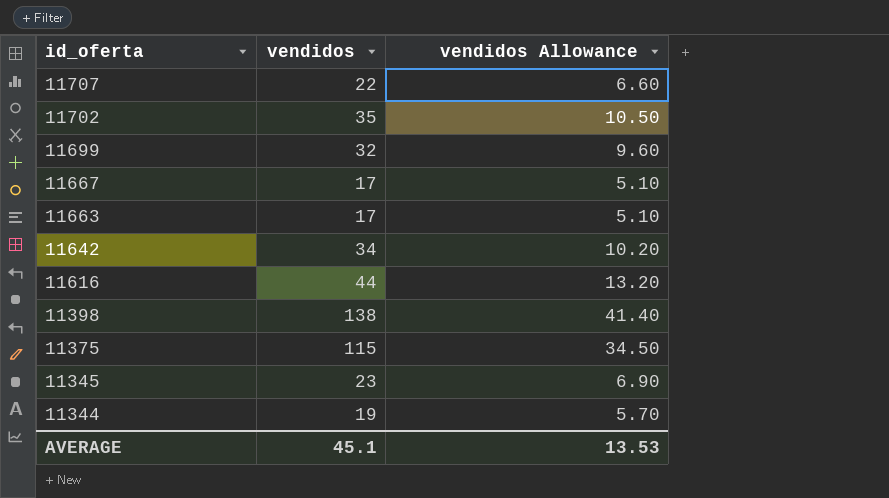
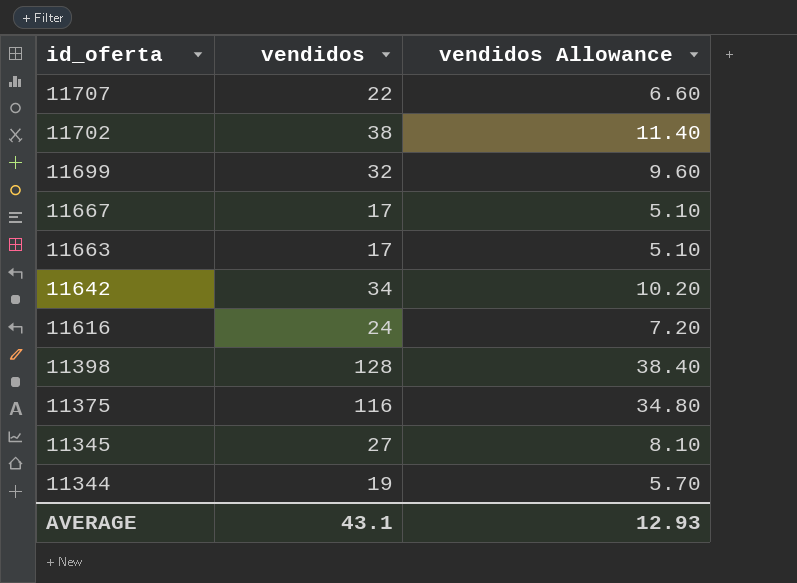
11702 | vendidos: 35 -> 38
11702 | vendidos Allowance: 10.50 -> 11.40
11616 | vendidos: 44 -> 24
11616 | vendidos Allowance: 13.20 -> 7.20
11398 | vendidos: 138 -> 128
11398 | vendidos Allowance: 41.40 -> 38.40
11375 | vendidos: 115 -> 116
11375 | vendidos Allowance: 34.50 -> 34.80
11345 | vendidos: 23 -> 27
11345 | vendidos Allowance: 6.90 -> 8.10
AVERAGE | vendidos: 45.1 -> 43.1
AVERAGE | vendidos Allowance: 13.53 -> 12.93

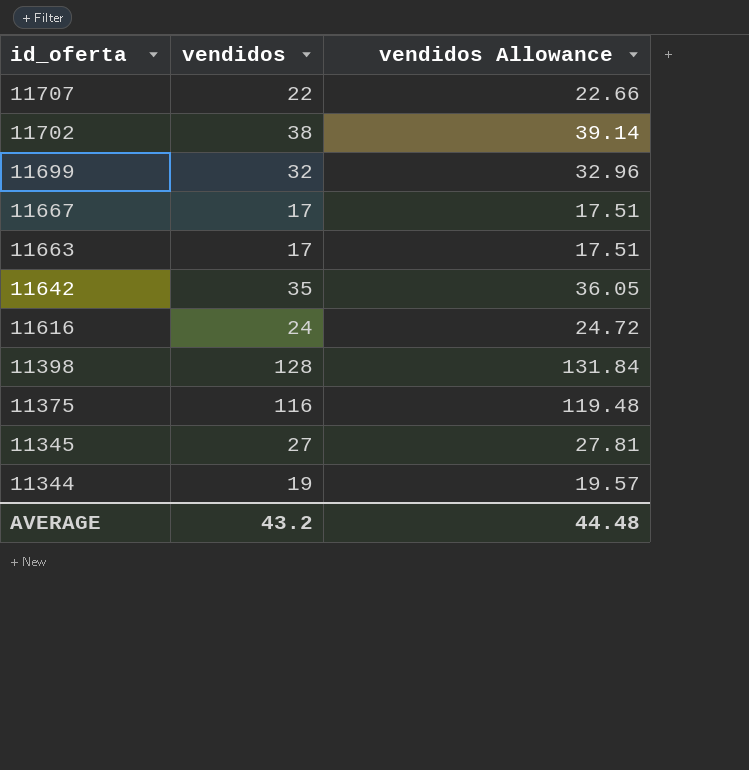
column vendidos Allowance | formula: [vendidos] * 0.3 -> [vendidos] * 1.03
11642 | vendidos: 34 -> 35
AVERAGE | vendidos: 43.1 -> 43.2
AVERAGE | vendidos Allowance: 12.93 -> 44.48

